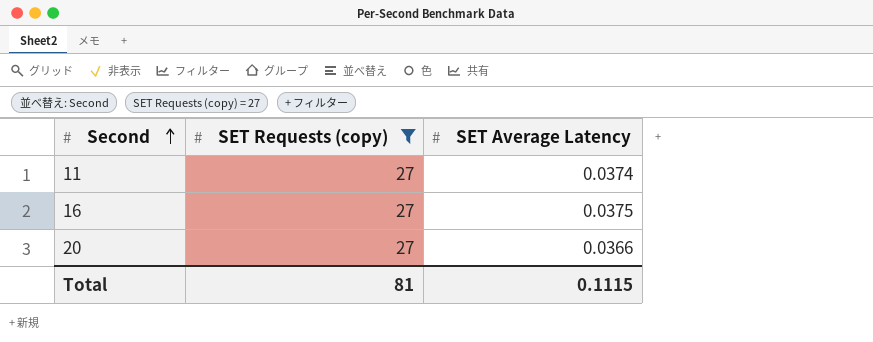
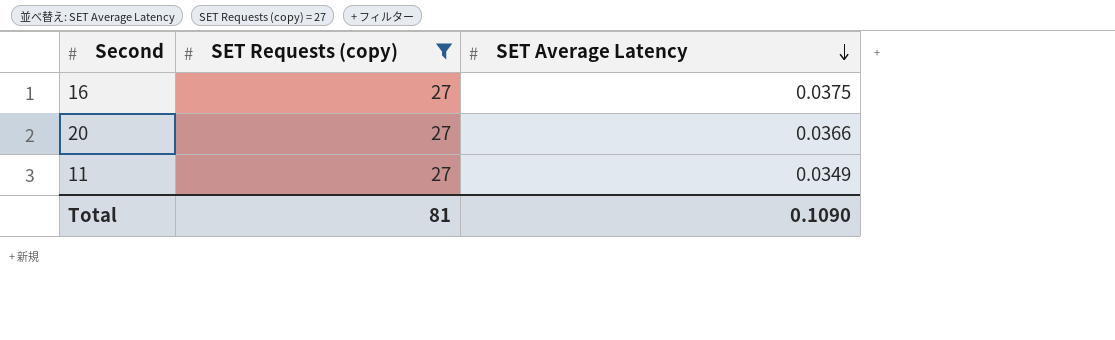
row order: Second ascending -> SET Average Latency descending
11 | SET Average Latency: 0.0374 -> 0.0349
Total | SET Average Latency: 0.1115 -> 0.1090

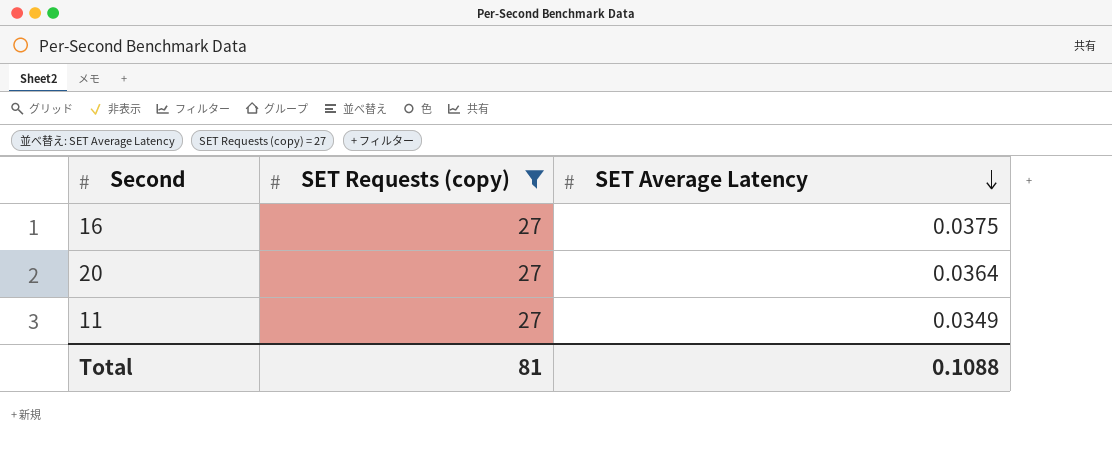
20 | SET Average Latency: 0.0366 -> 0.0364
Total | SET Average Latency: 0.1090 -> 0.1088

